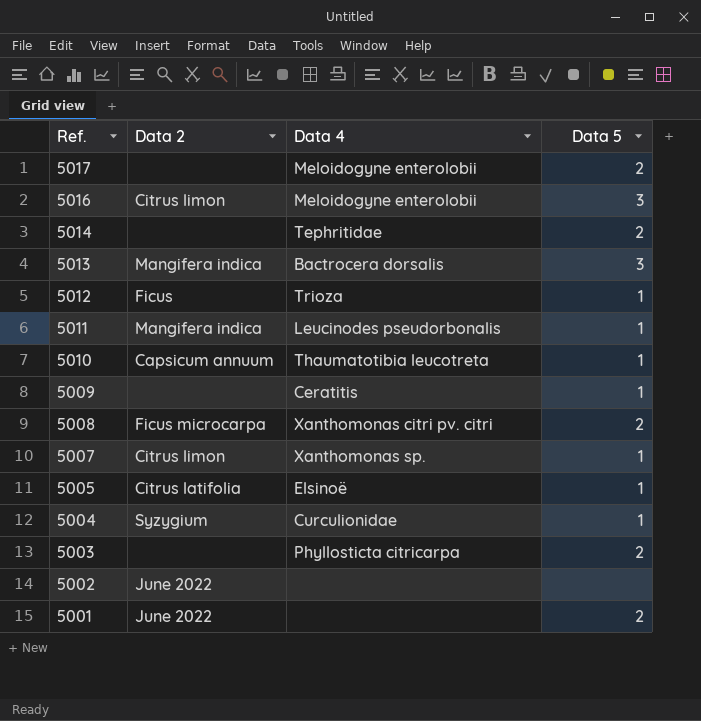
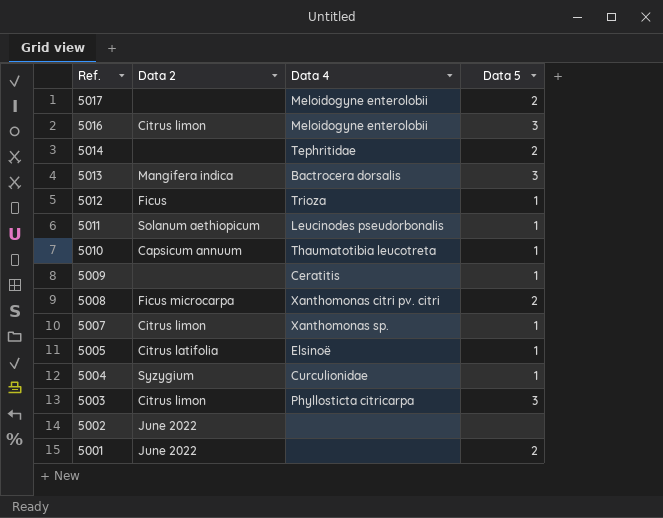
5011 | Data 2: Mangifera indica -> Solanum aethiopicum
5003 | Data 2: none -> Citrus limon
5003 | Data 5: 2 -> 3

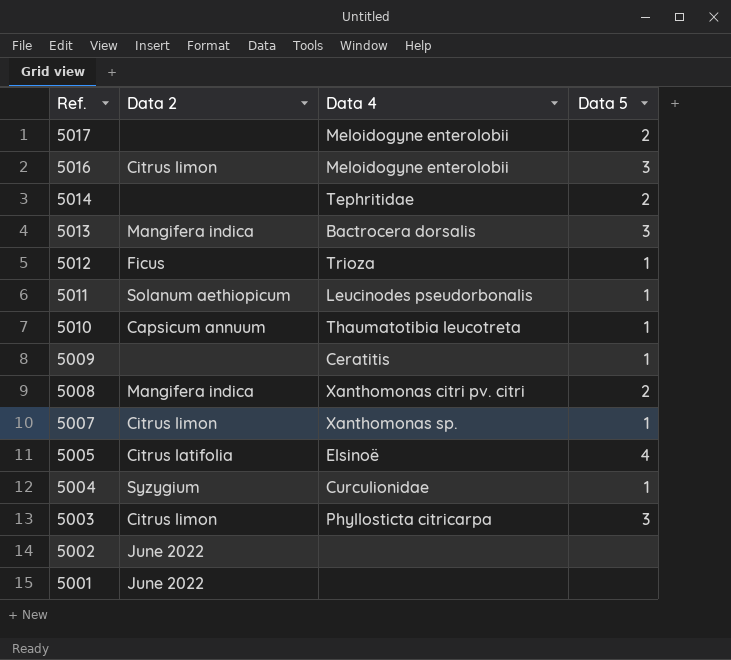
5008 | Data 2: Ficus microcarpa -> Mangifera indica
5005 | Data 5: 1 -> 4
5001 | Data 5: 2 -> none

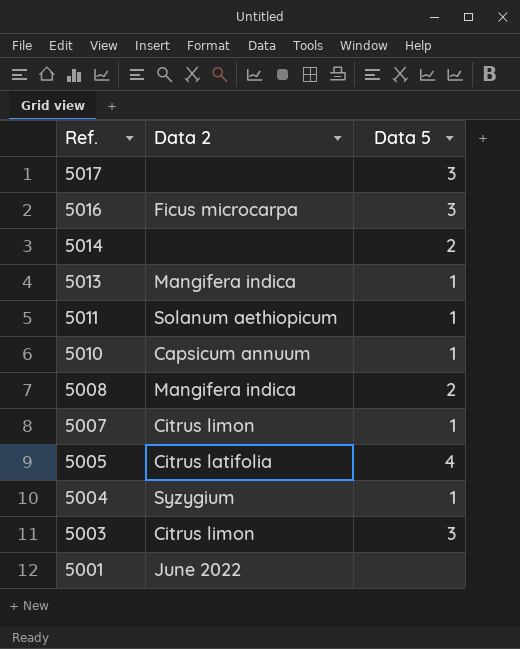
column Data 4 | position: 3 -> none
row 5012: Ficus | Trioza | 1 -> none
row 5009: none | Ceratitis | 1 -> none
row 5002: June 2022 | none | none -> none
5017 | Data 5: 2 -> 3
5016 | Data 2: Citrus limon -> Ficus microcarpa
5013 | Data 5: 3 -> 1

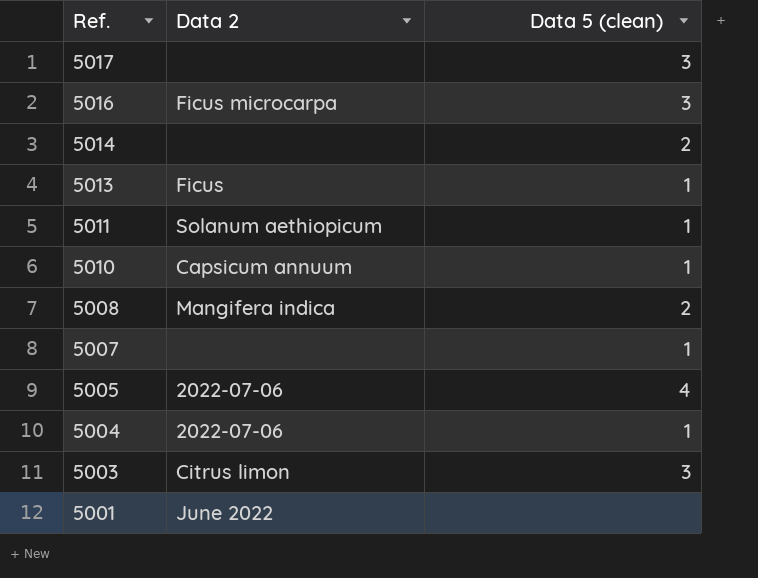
column name: Data 5 -> Data 5 (clean)
5013 | Data 2: Mangifera indica -> Ficus
5007 | Data 2: Citrus limon -> none
5005 | Data 2: Citrus latifolia -> 2022-07-06
5004 | Data 2: Syzygium -> 2022-07-06

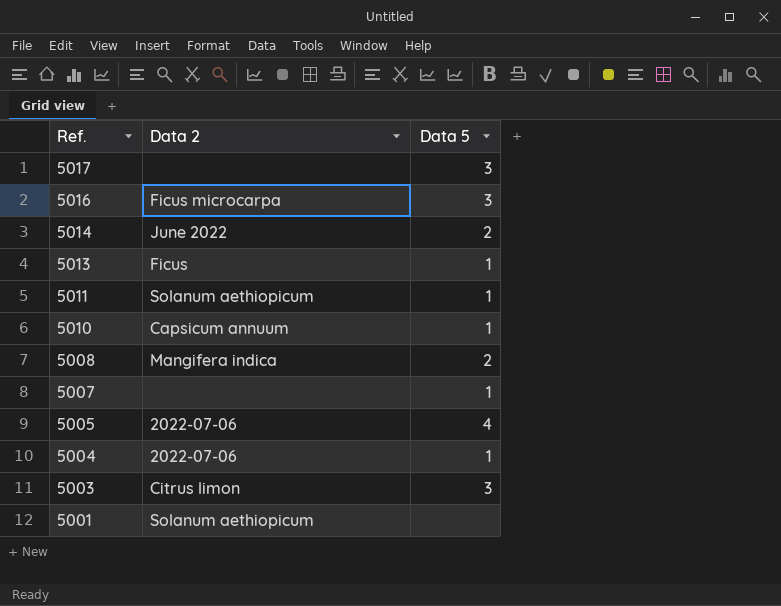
column name: Data 5 (clean) -> Data 5
5014 | Data 2: none -> June 2022
5001 | Data 2: June 2022 -> Solanum aethiopicum

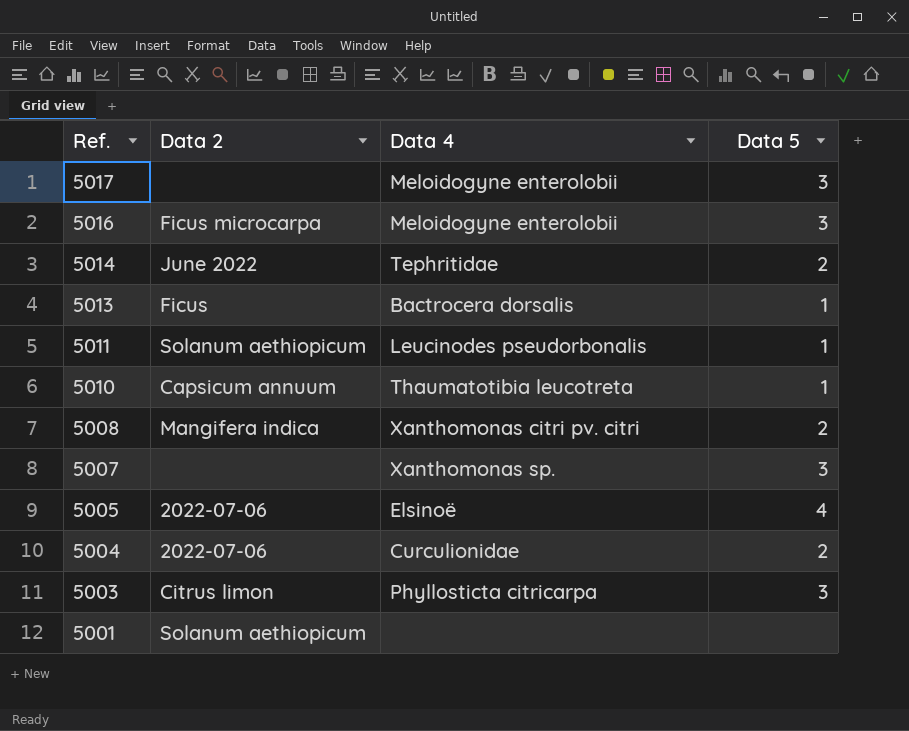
column Data 4 | position: none -> 3
5007 | Data 5: 1 -> 3
5004 | Data 5: 1 -> 2

